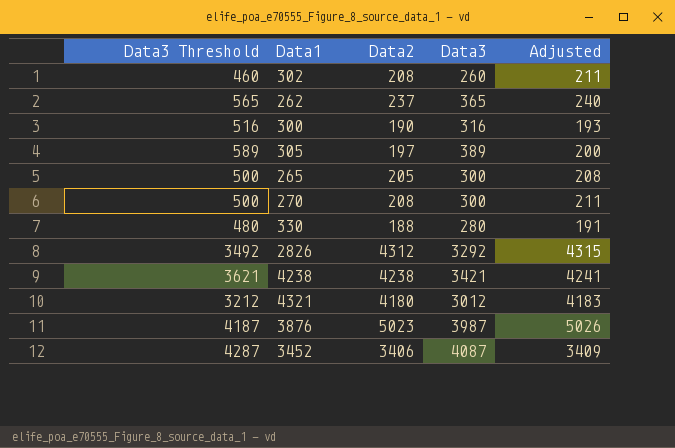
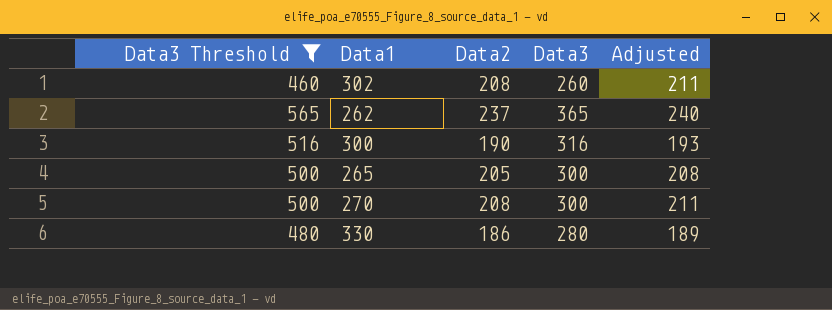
filter: none -> Data3 Threshold <= 565
330 | Data2: 188 -> 186
330 | Adjusted: 191 -> 189

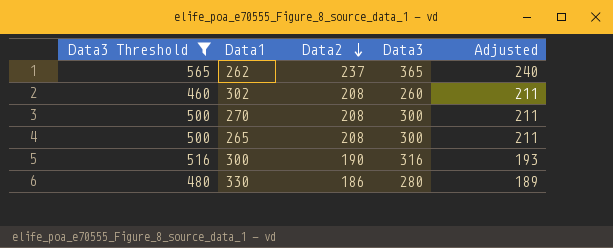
row order: none -> Data2 descending
265 | Data2: 205 -> 208
265 | Adjusted: 208 -> 211

